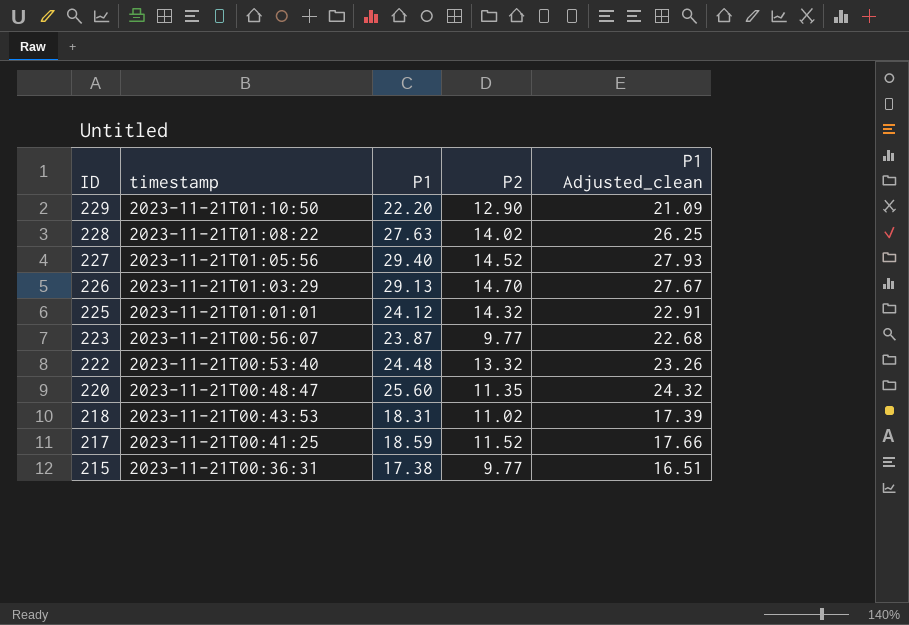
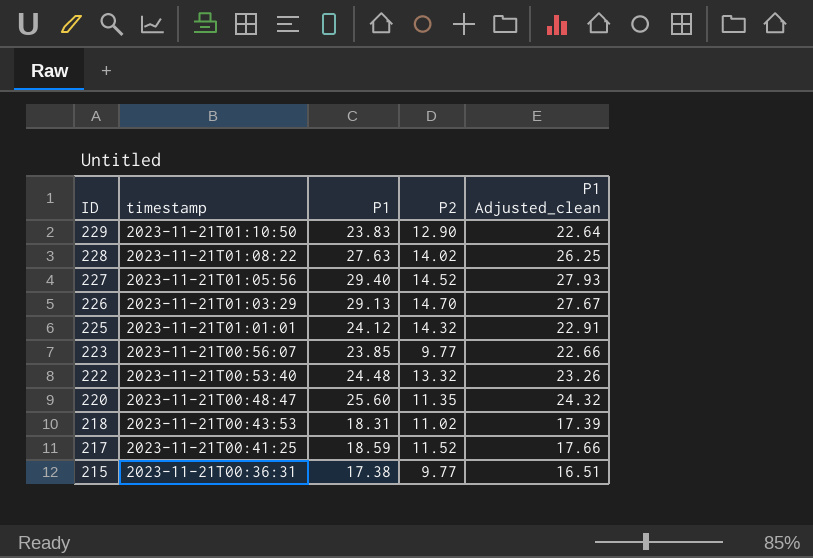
229 | P1: 22.20 -> 23.83
229 | P1 Adjusted_clean: 21.09 -> 22.64
223 | P1: 23.87 -> 23.85
223 | P1 Adjusted_clean: 22.68 -> 22.66

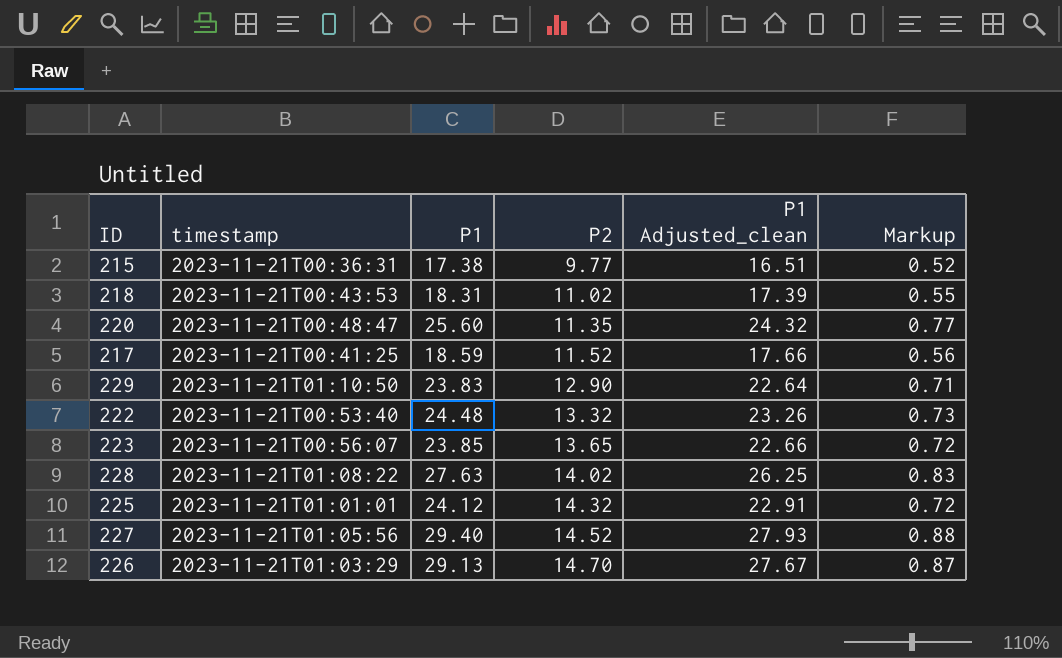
row order: ID descending -> P2 ascending
column Markup | formula: none -> [P1] * 0.03
223 | P2: 9.77 -> 13.65

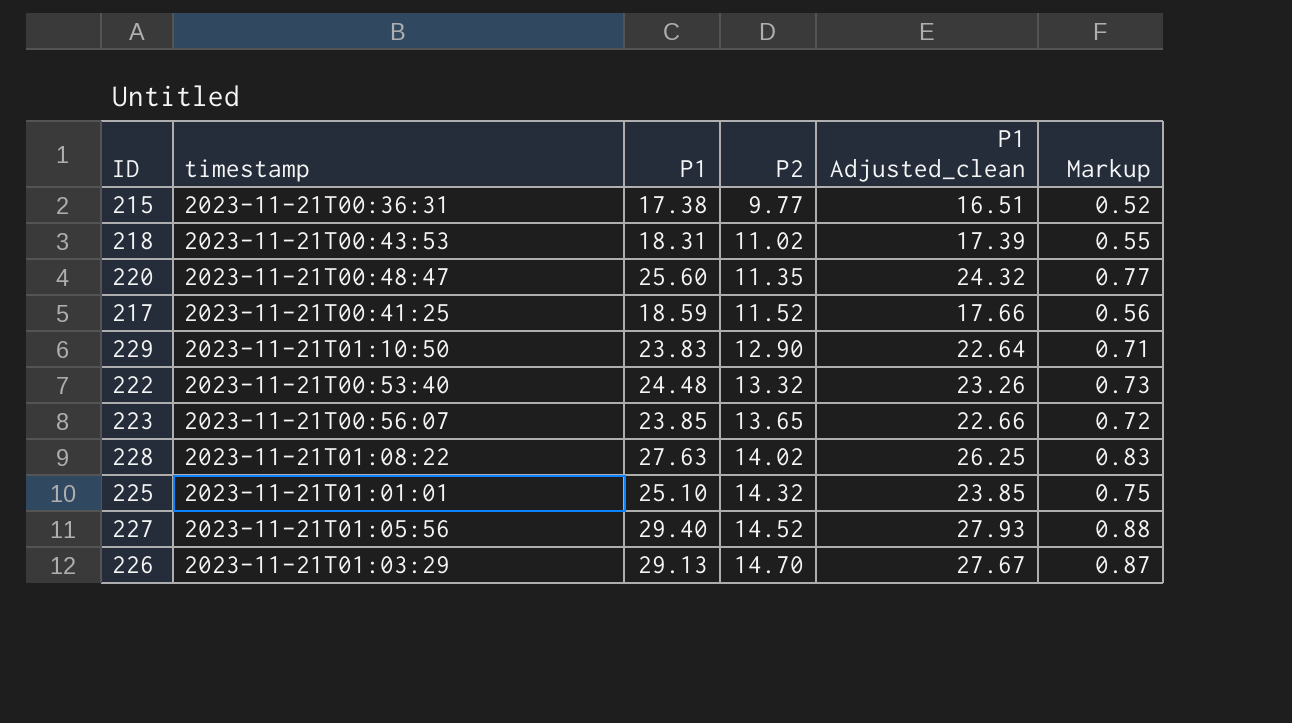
225 | P1: 24.12 -> 25.10
225 | P1 Adjusted_clean: 22.91 -> 23.85
225 | Markup: 0.72 -> 0.75

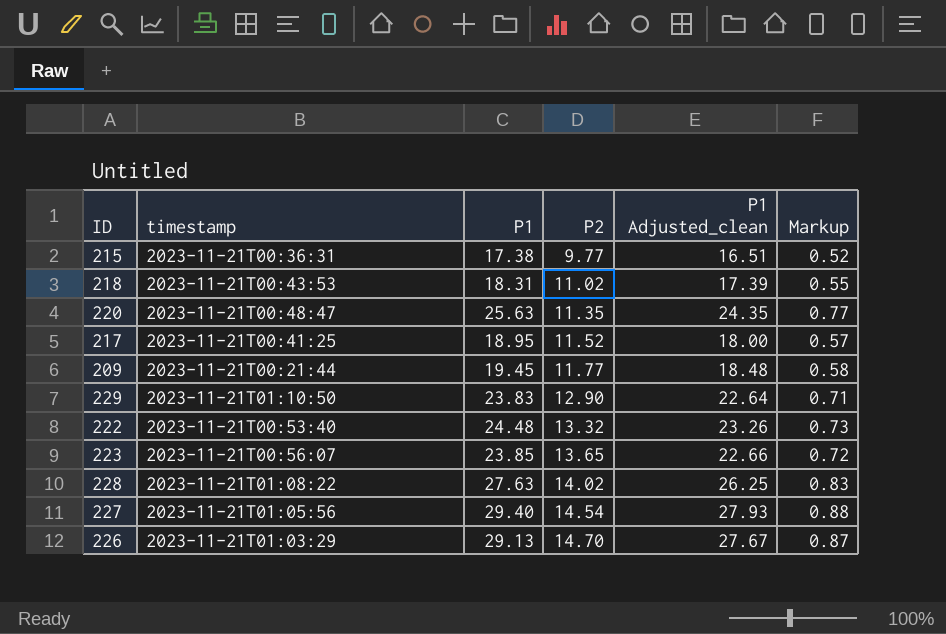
row 225: 2023-11-21T01:01:01 | 25.10 | 14.32 | 23.85 | 0.75 -> none
220 | P1: 25.60 -> 25.63
220 | P1 Adjusted_clean: 24.32 -> 24.35
217 | P1: 18.59 -> 18.95
217 | P1 Adjusted_clean: 17.66 -> 18.00
217 | Markup: 0.56 -> 0.57
row 209: none -> 2023-11-21T00:21:44 | 19.45 | 11.77 | 18.48 | 0.58
227 | P2: 14.52 -> 14.54

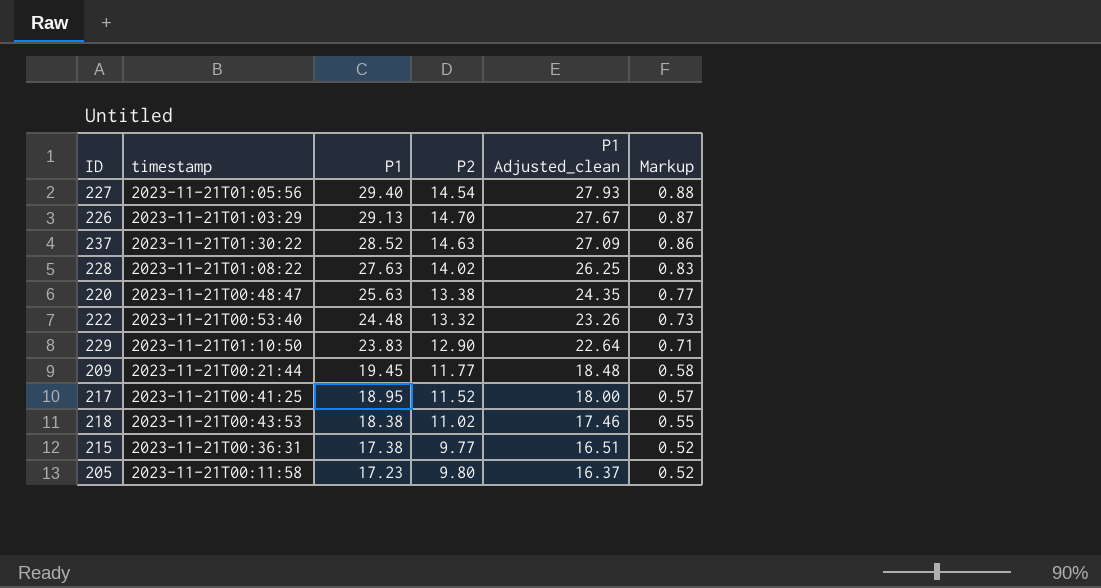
row order: P2 ascending -> P1 descending
row 223: 2023-11-21T00:56:07 | 23.85 | 13.65 | 22.66 | 0.72 -> none
row 237: none -> 2023-11-21T01:30:22 | 28.52 | 14.63 | 27.09 | 0.86
220 | P2: 11.35 -> 13.38
218 | P1: 18.31 -> 18.38
218 | P1 Adjusted_clean: 17.39 -> 17.46
row 205: none -> 2023-11-21T00:11:58 | 17.23 | 9.80 | 16.37 | 0.52

